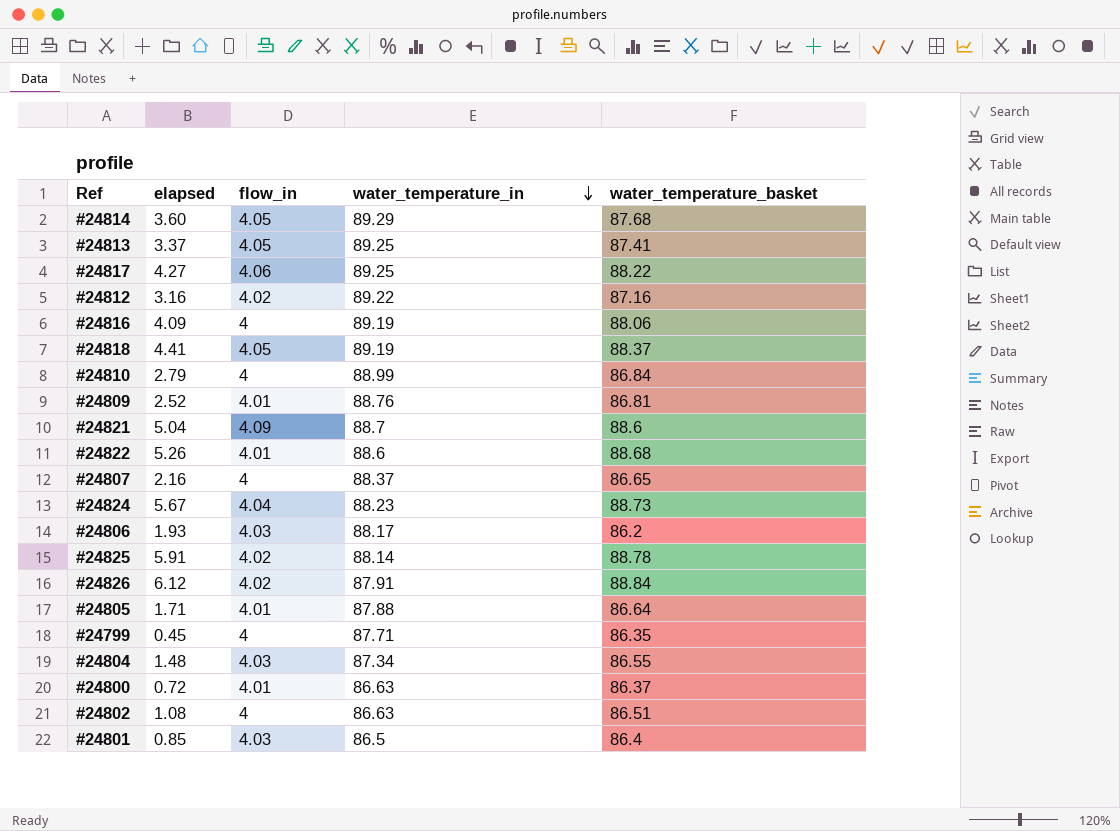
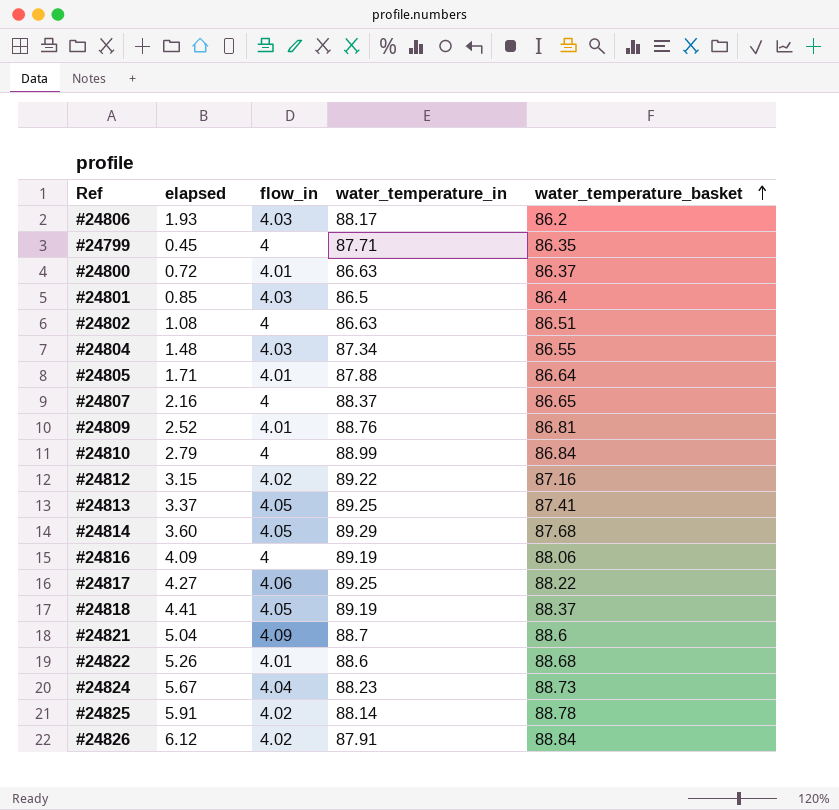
row order: water_temperature_in descending -> water_temperature_basket ascending
#24812 | elapsed: 3.16 -> 3.15

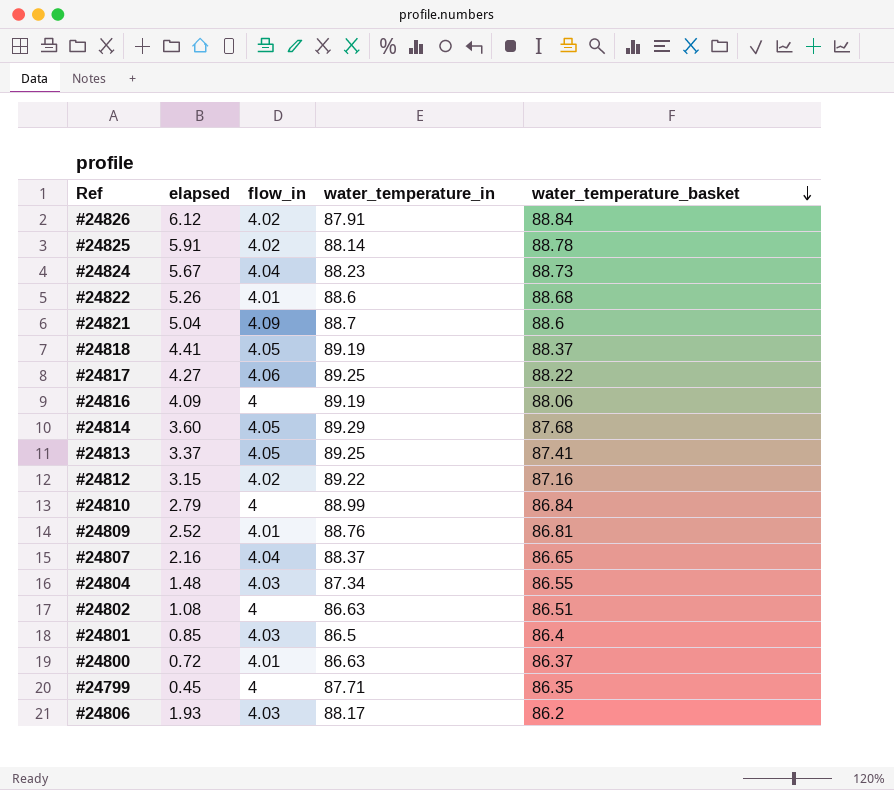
row order: water_temperature_basket ascending -> water_temperature_basket descending
row #24805: 1.71 | 4.01 | 87.88 | 86.64 -> none
#24807 | flow_in: 4 -> 4.04

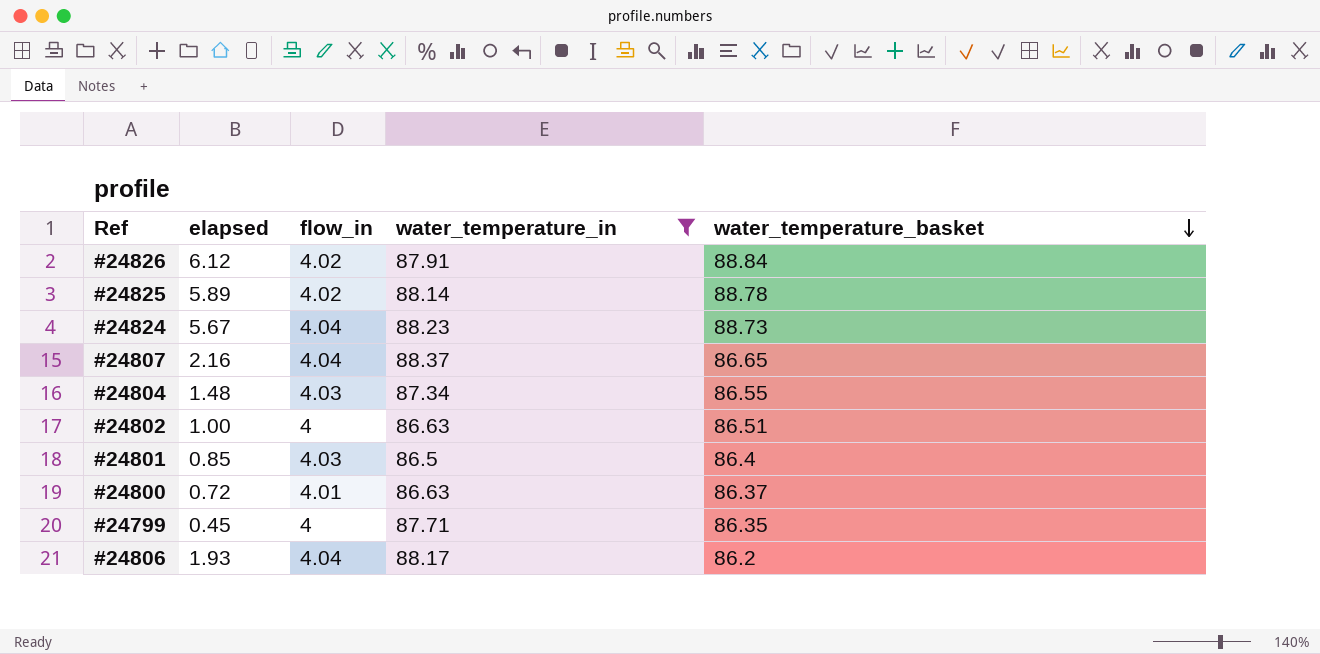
filter: none -> water_temperature_in <= 88.37
#24825 | elapsed: 5.91 -> 5.89
#24802 | elapsed: 1.08 -> 1.00
#24806 | flow_in: 4.03 -> 4.04

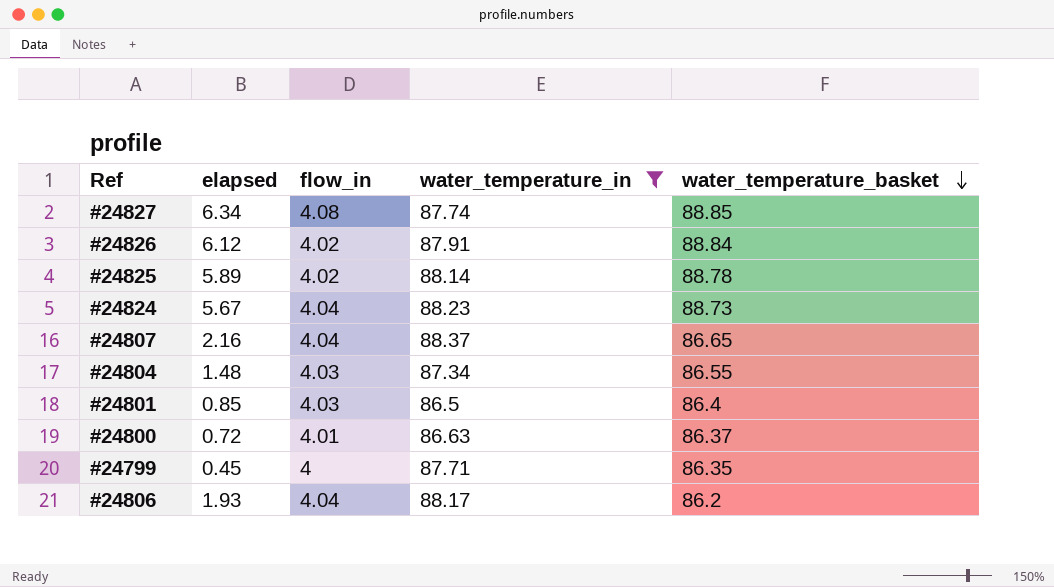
row #24802: 1.00 | 4 | 86.63 | 86.51 -> none
row #24827: none -> 6.34 | 4.08 | 87.74 | 88.85

